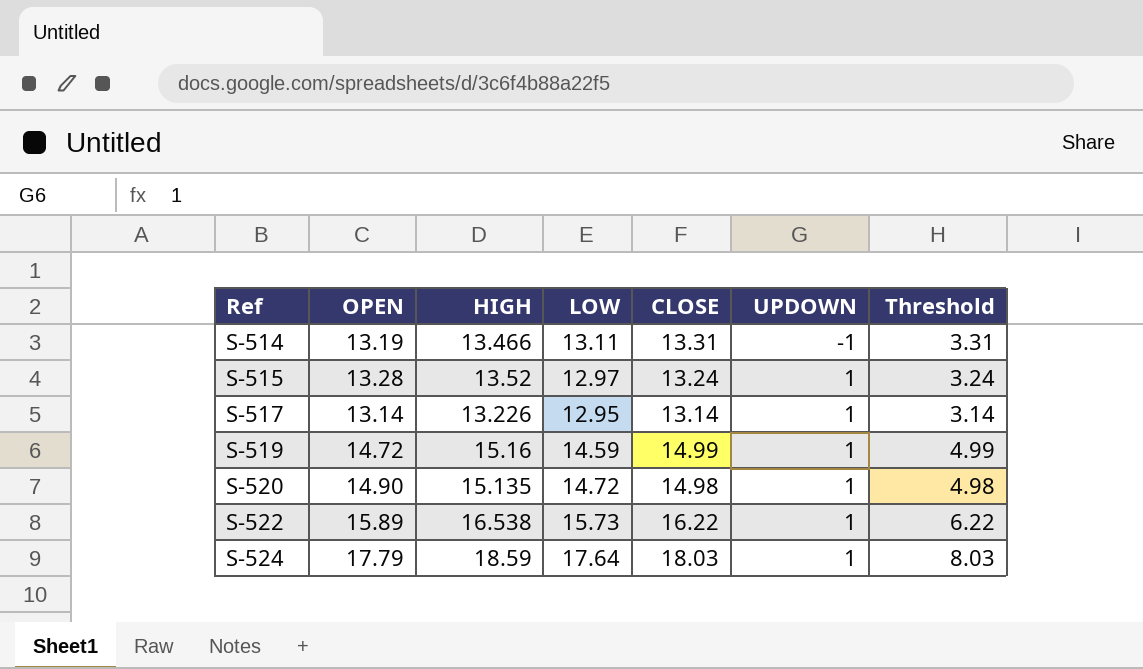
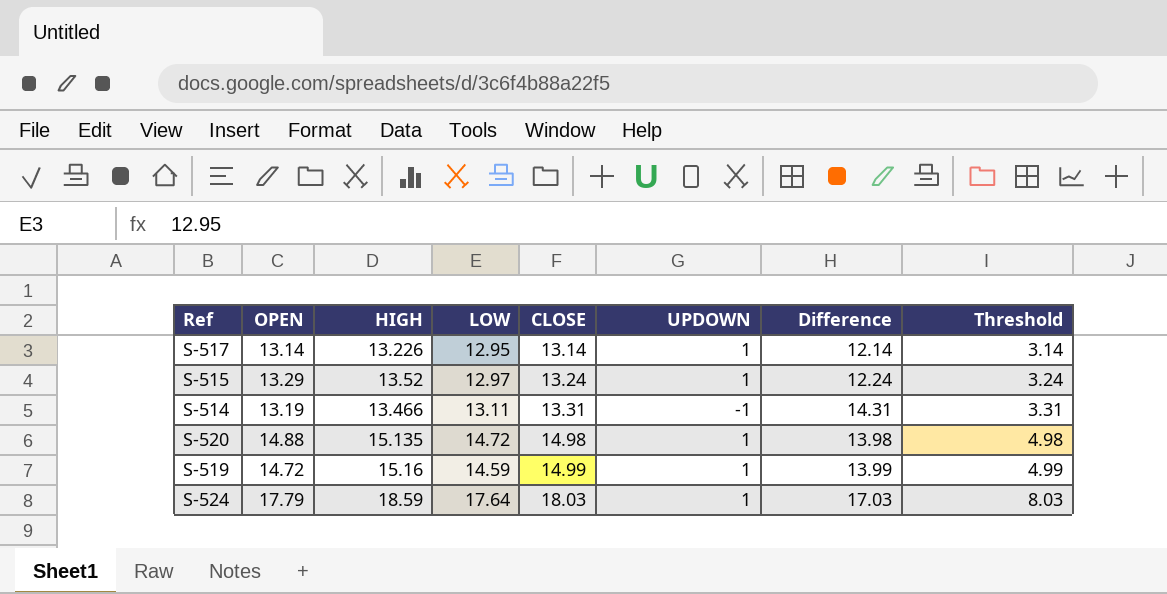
row order: Ref ascending -> CLOSE ascending
column Difference | formula: none -> [CLOSE] - [UPDOWN]
row S-522: 15.89 | 16.538 | 15.73 | 16.22 | 1 | 6.22 -> none
S-515 | OPEN: 13.28 -> 13.29
S-520 | OPEN: 14.90 -> 14.88

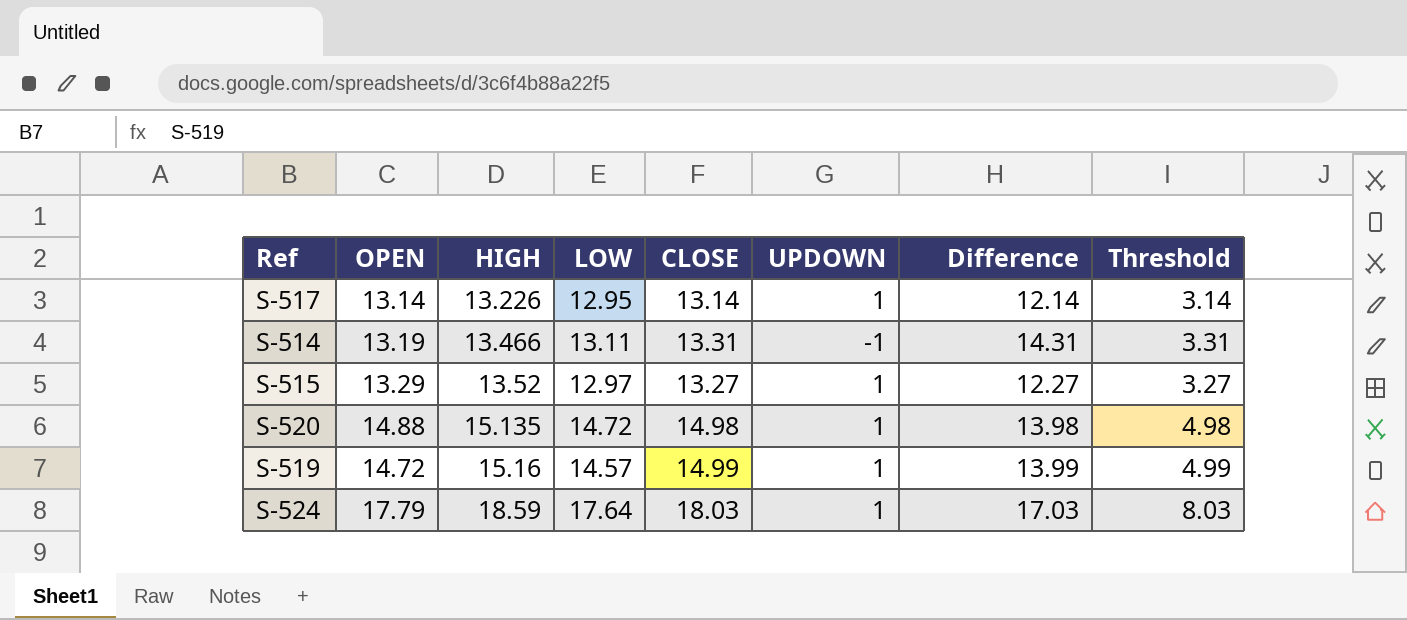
row order: CLOSE ascending -> HIGH ascending
S-515 | CLOSE: 13.24 -> 13.27
S-515 | Difference: 12.24 -> 12.27
S-515 | Threshold: 3.24 -> 3.27
S-519 | LOW: 14.59 -> 14.57

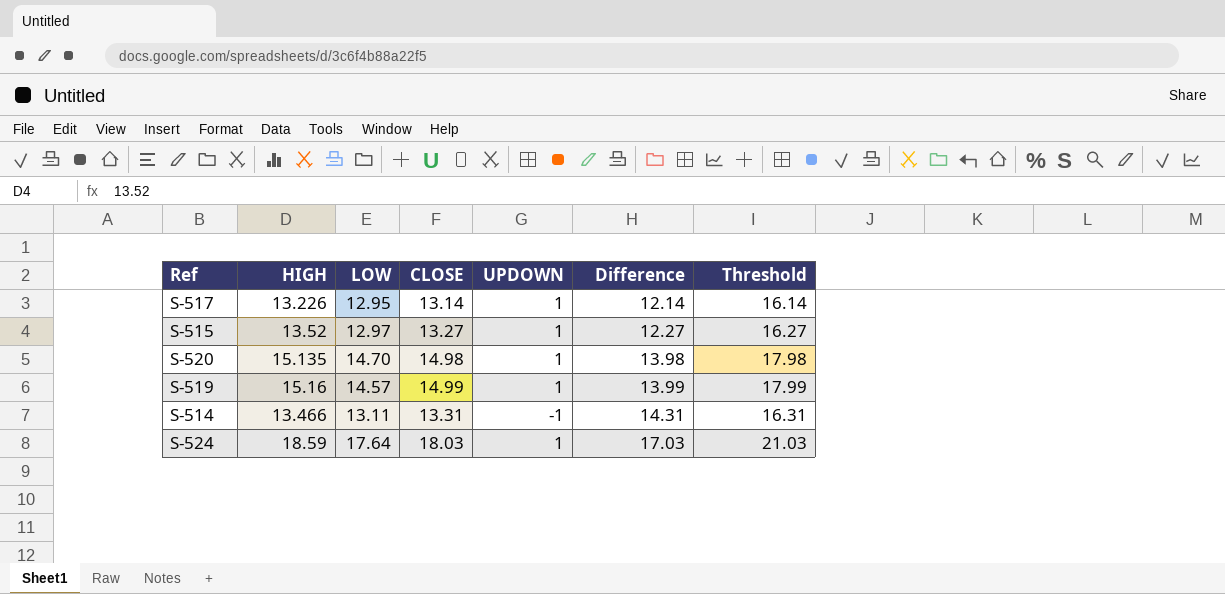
row order: HIGH ascending -> Difference ascending
column OPEN | position: 2 -> none
column Threshold | formula: [CLOSE] - 10 -> [CLOSE] + 3
S-520 | LOW: 14.72 -> 14.70

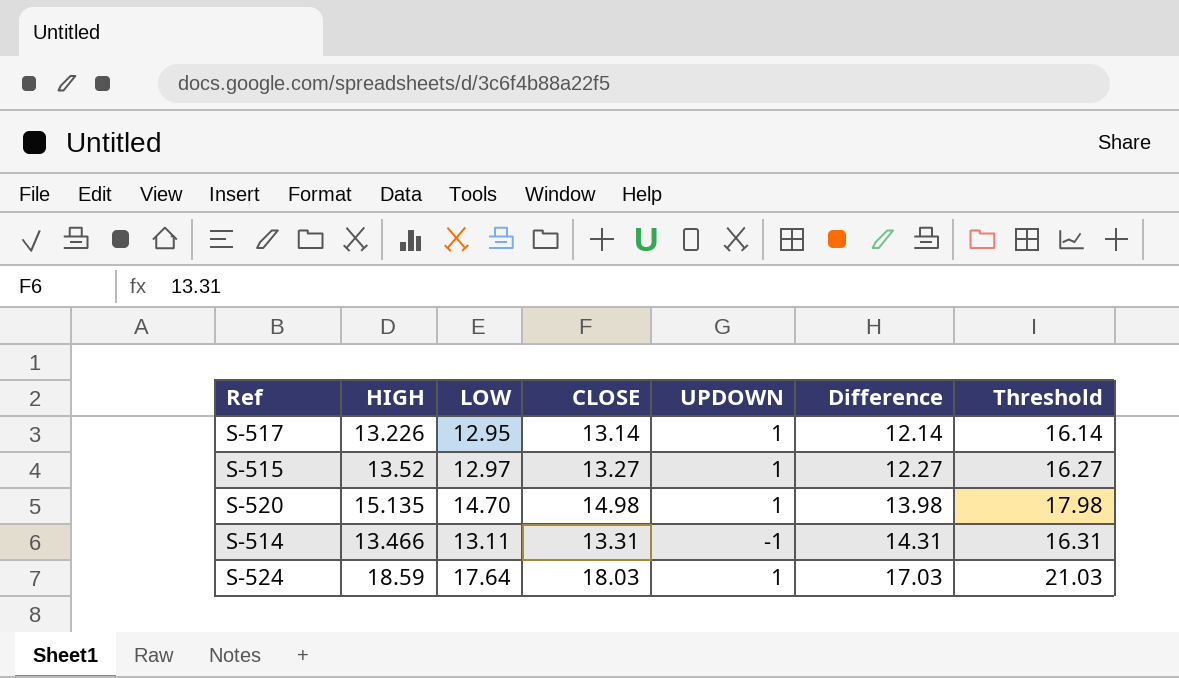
row S-519: 15.16 | 14.57 | 14.99 | 1 | 13.99 | 17.99 -> none

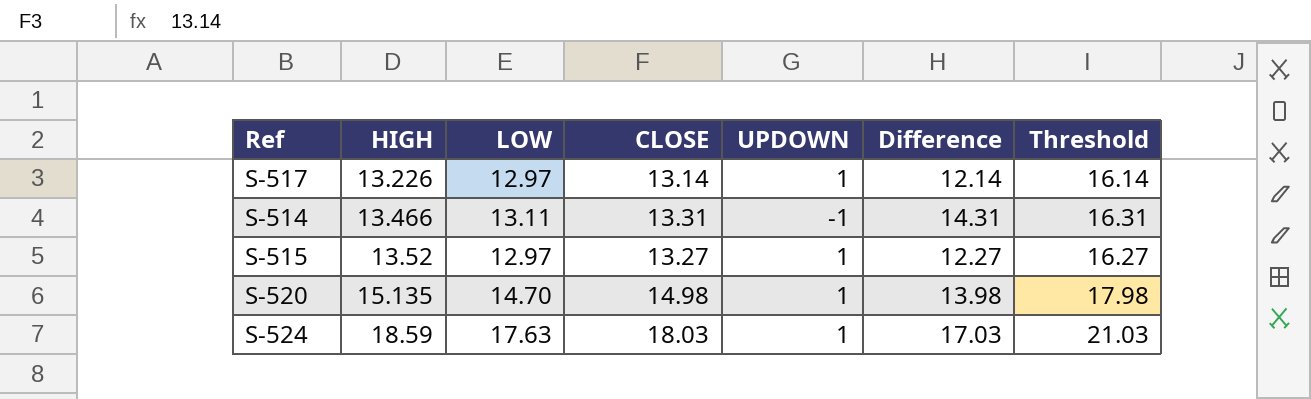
row order: Difference ascending -> HIGH ascending
S-517 | LOW: 12.95 -> 12.97
S-524 | LOW: 17.64 -> 17.63

